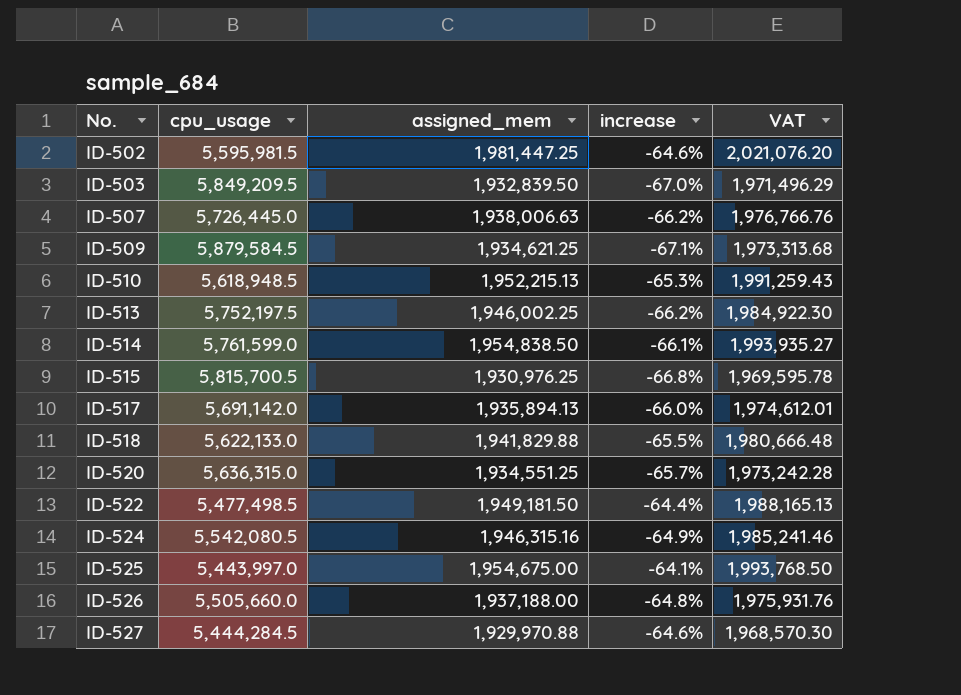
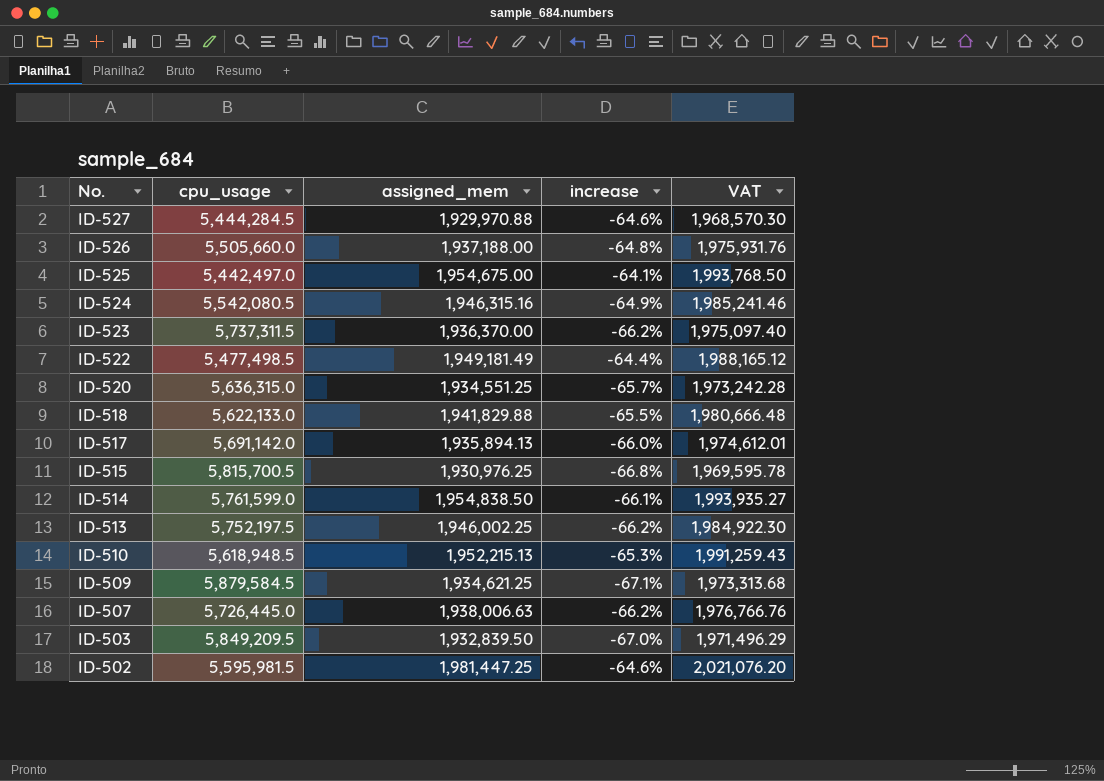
row order: No. ascending -> No. descending
ID-525 | cpu_usage: 5,443,997.0 -> 5,442,497.0
row ID-523: none -> 5,737,311.5 | 1,936,370.00 | -66.2% | 1,975,097.40
ID-522 | assigned_mem: 1,949,181.50 -> 1,949,181.49
ID-522 | VAT: 1,988,165.13 -> 1,988,165.12

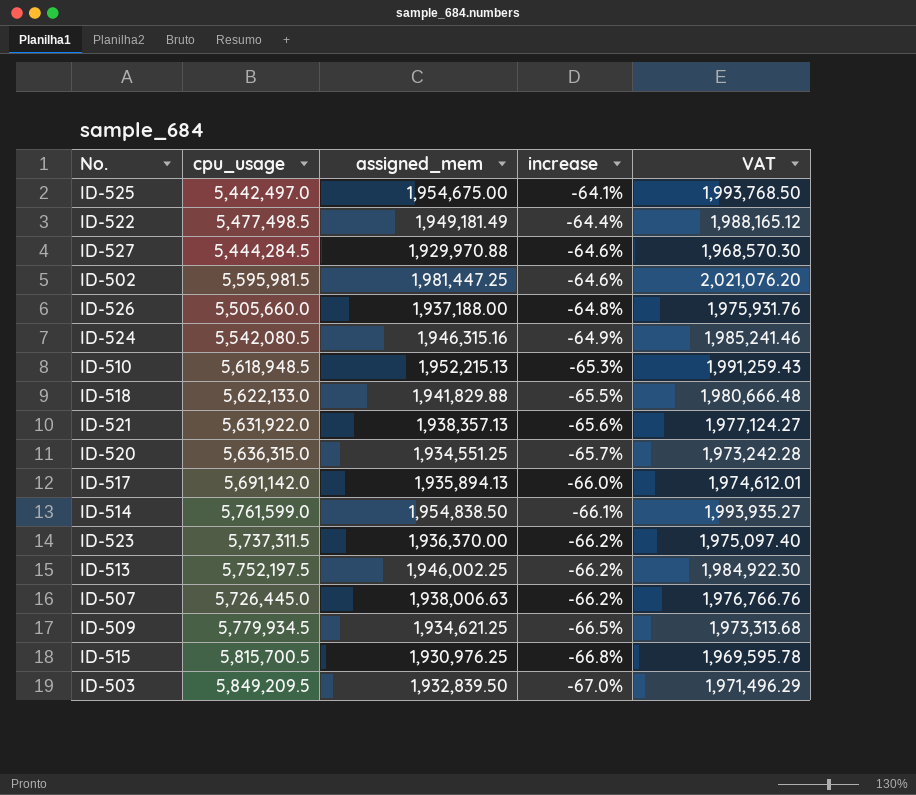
row order: No. descending -> increase descending
row ID-521: none -> 5,631,922.0 | 1,938,357.13 | -65.6% | 1,977,124.27
ID-509 | cpu_usage: 5,879,584.5 -> 5,779,934.5
ID-509 | increase: -67.1% -> -66.5%

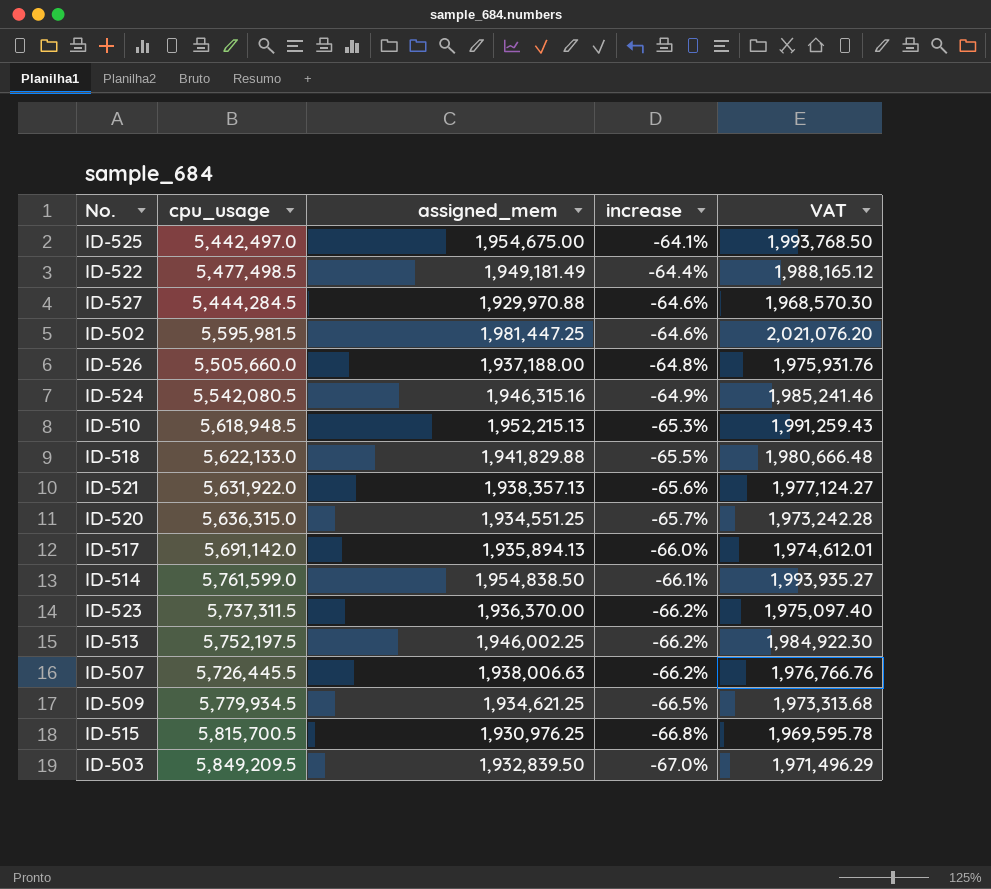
ID-507 | cpu_usage: 5,726,445.0 -> 5,726,445.5

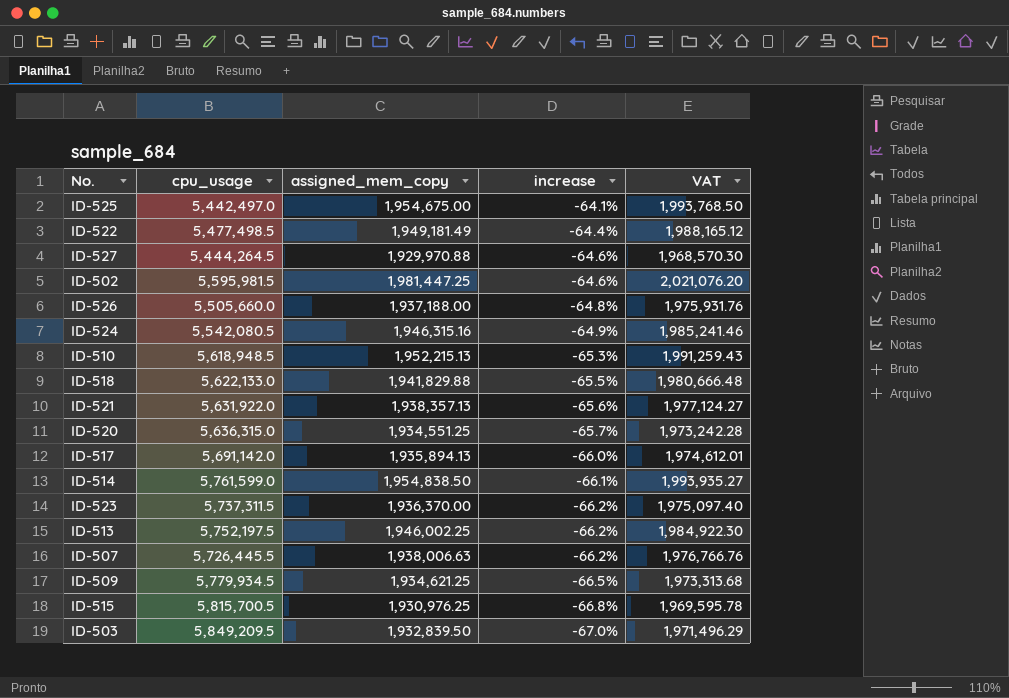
column name: assigned_mem -> assigned_mem_copy
ID-527 | cpu_usage: 5,444,284.5 -> 5,444,264.5

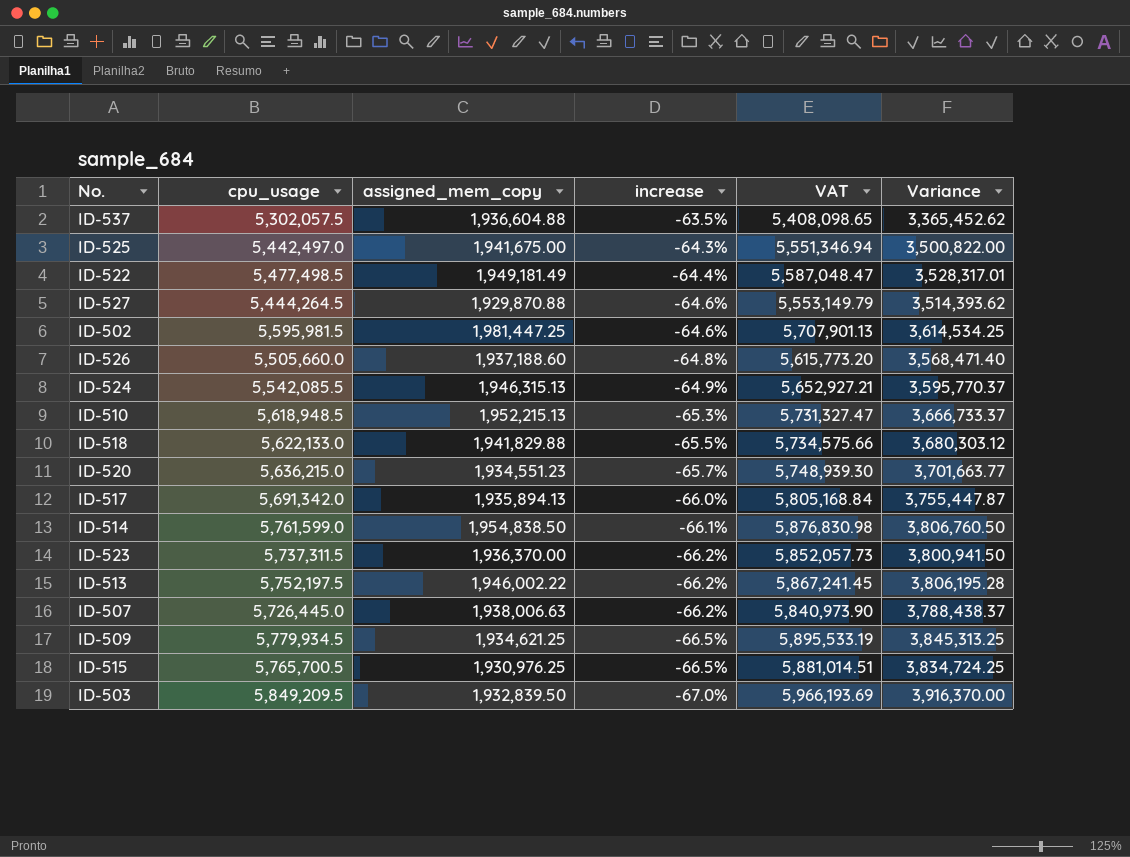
column VAT | formula: [assigned_mem_copy] * 1.02 -> [cpu_usage] * 1.02
column Variance | formula: none -> [cpu_usage] - [assigned_mem_copy]
row ID-521: 5,631,922.0 | 1,938,357.13 | -65.6% | 1,977,124.27 -> none
row ID-537: none -> 5,302,057.5 | 1,936,604.88 | -63.5% | 5,408,098.65 | 3,365,452.62
ID-525 | assigned_mem_copy: 1,954,675.00 -> 1,941,675.00
ID-525 | increase: -64.1% -> -64.3%
ID-527 | assigned_mem_copy: 1,929,970.88 -> 1,929,870.88
ID-526 | assigned_mem_copy: 1,937,188.00 -> 1,937,188.60
ID-524 | cpu_usage: 5,542,080.5 -> 5,542,085.5
ID-524 | assigned_mem_copy: 1,946,315.16 -> 1,946,315.13
ID-520 | cpu_usage: 5,636,315.0 -> 5,636,215.0
ID-520 | assigned_mem_copy: 1,934,551.25 -> 1,934,551.23
ID-517 | cpu_usage: 5,691,142.0 -> 5,691,342.0
ID-513 | assigned_mem_copy: 1,946,002.25 -> 1,946,002.22
ID-507 | cpu_usage: 5,726,445.5 -> 5,726,445.0
ID-515 | cpu_usage: 5,815,700.5 -> 5,765,700.5
ID-515 | increase: -66.8% -> -66.5%

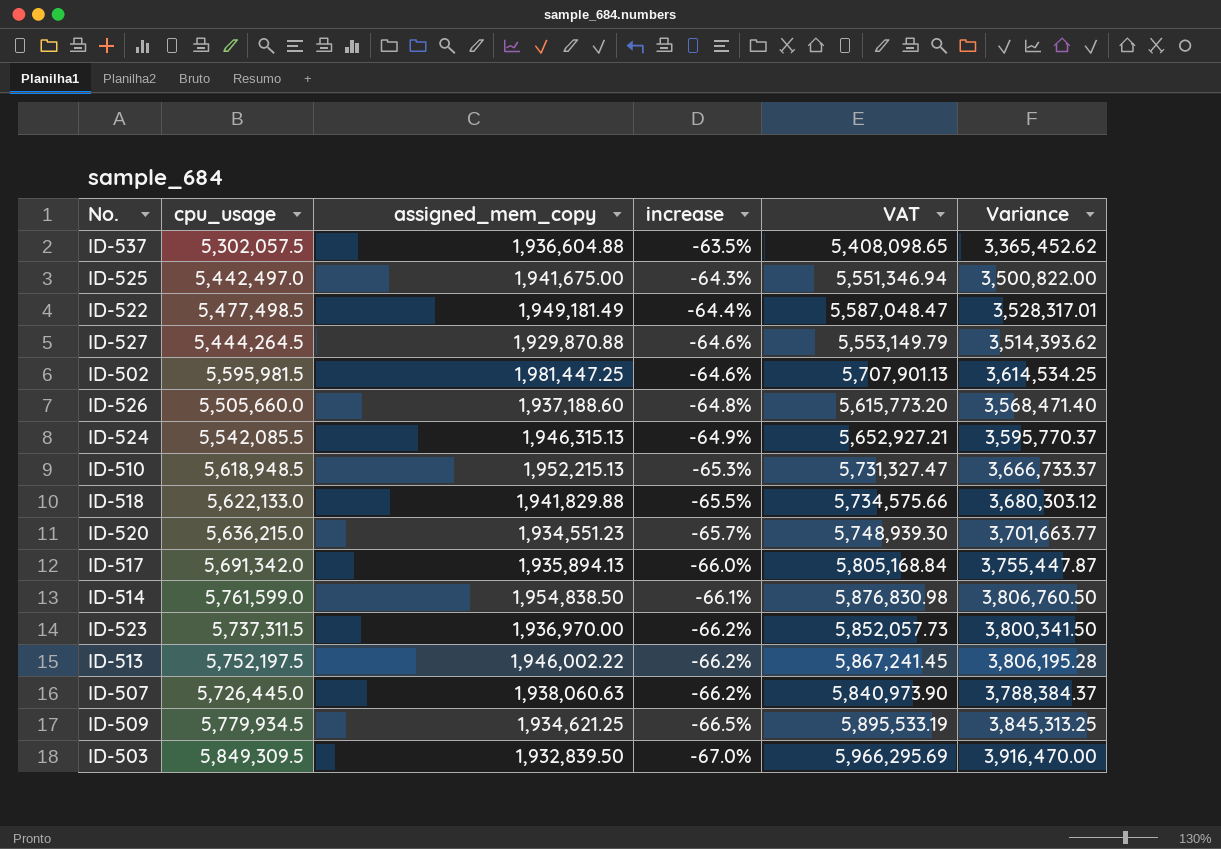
row ID-515: 5,765,700.5 | 1,930,976.25 | -66.5% | 5,881,014.51 | 3,834,724.25 -> none
ID-523 | assigned_mem_copy: 1,936,370.00 -> 1,936,970.00
ID-523 | Variance: 3,800,941.50 -> 3,800,341.50
ID-507 | assigned_mem_copy: 1,938,006.63 -> 1,938,060.63
ID-507 | Variance: 3,788,438.37 -> 3,788,384.37
ID-503 | cpu_usage: 5,849,209.5 -> 5,849,309.5
ID-503 | VAT: 5,966,193.69 -> 5,966,295.69
ID-503 | Variance: 3,916,370.00 -> 3,916,470.00

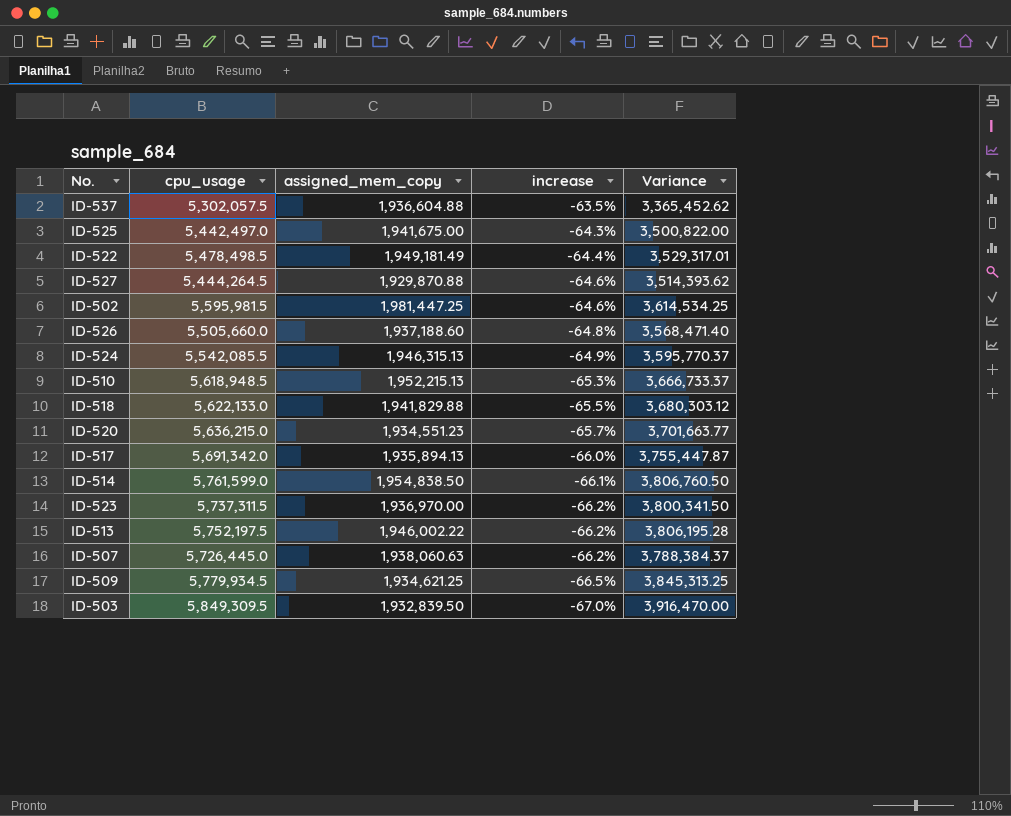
column VAT | formula: [cpu_usage] * 1.02 -> none
ID-522 | cpu_usage: 5,477,498.5 -> 5,478,498.5
ID-522 | Variance: 3,528,317.01 -> 3,529,317.01

